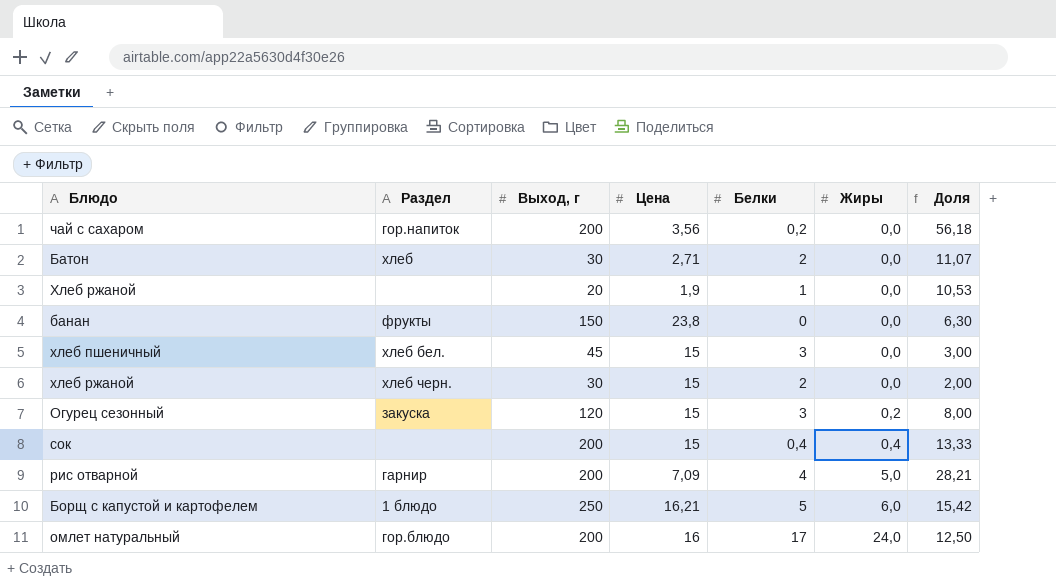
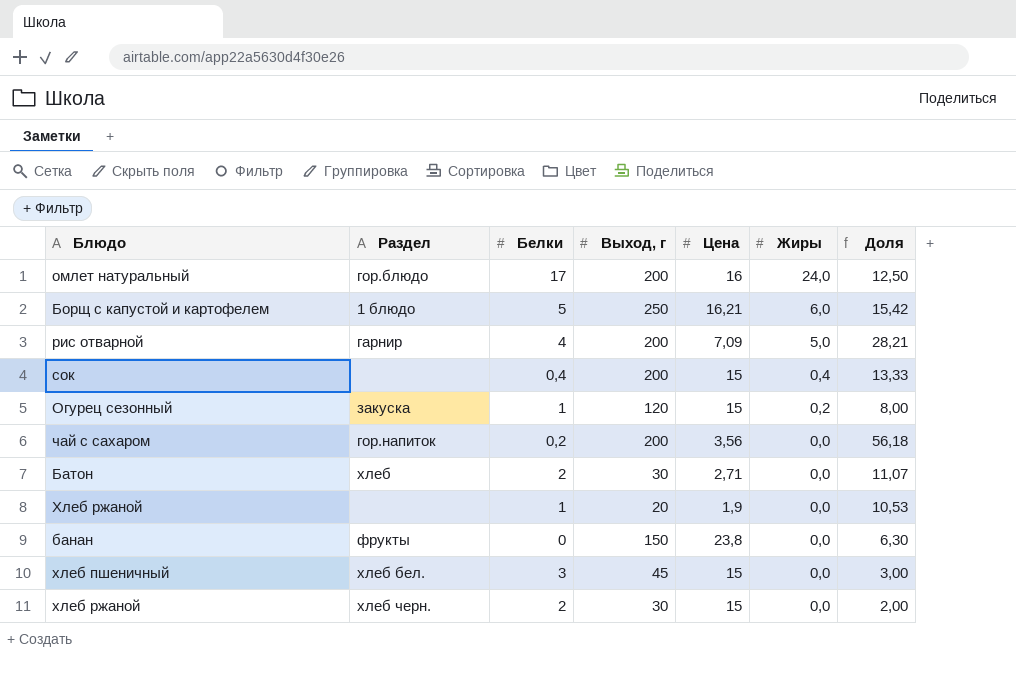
row order: Жиры ascending -> Жиры descending
column Белки | position: 5 -> 3
Огурец сезонный | Белки: 3 -> 1

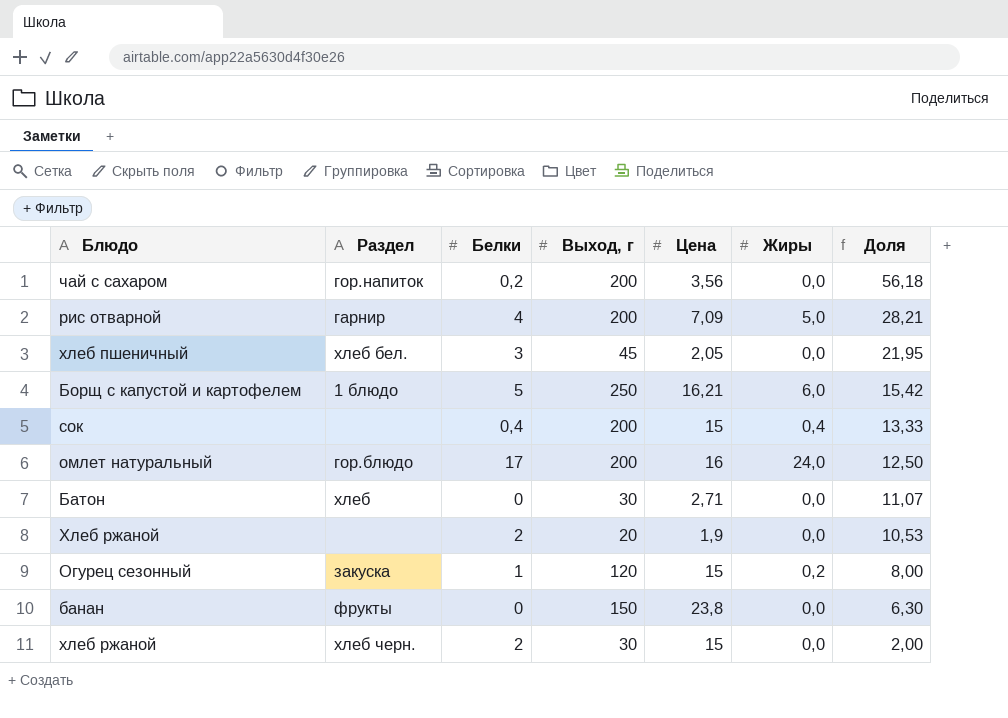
row order: Жиры descending -> Доля descending
хлеб пшеничный | Цена: 15 -> 2,05
хлеб пшеничный | Доля: 3,00 -> 21,95
Батон | Белки: 2 -> 0
Хлеб ржаной | Белки: 1 -> 2

